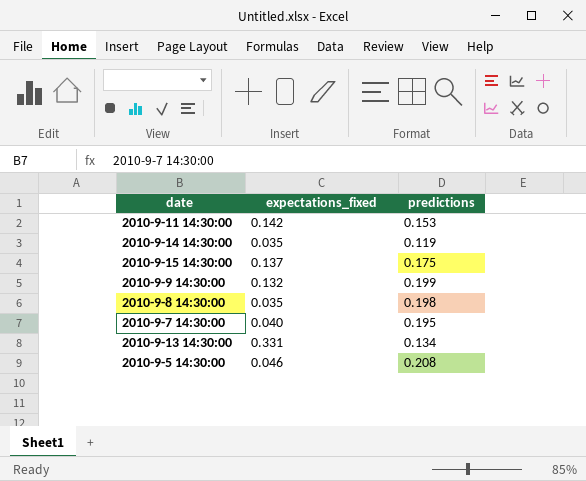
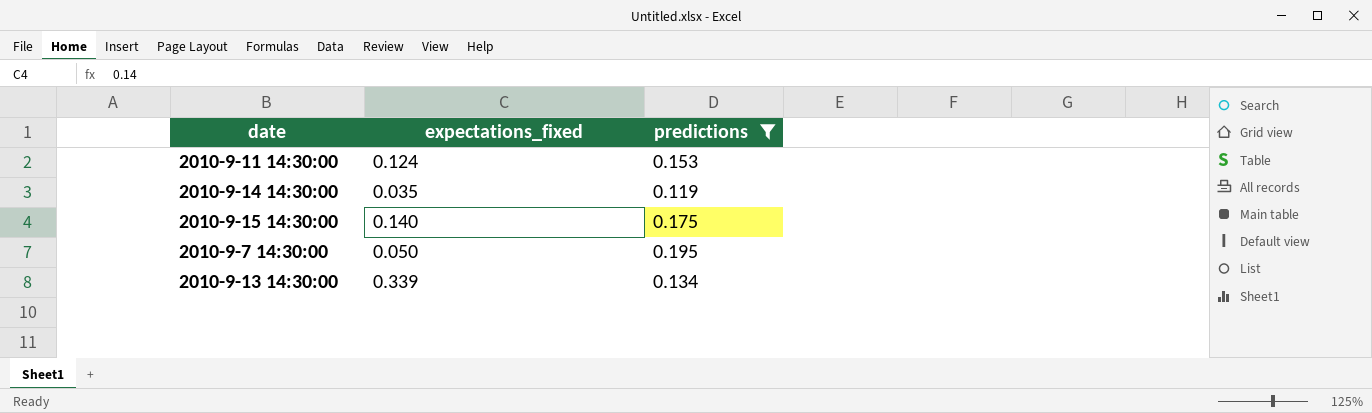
filter: none -> predictions <= 0.195
2010-9-11 14:30:00 | expectations_fixed: 0.142 -> 0.124
2010-9-15 14:30:00 | expectations_fixed: 0.137 -> 0.140
2010-9-7 14:30:00 | expectations_fixed: 0.040 -> 0.050
2010-9-13 14:30:00 | expectations_fixed: 0.331 -> 0.339

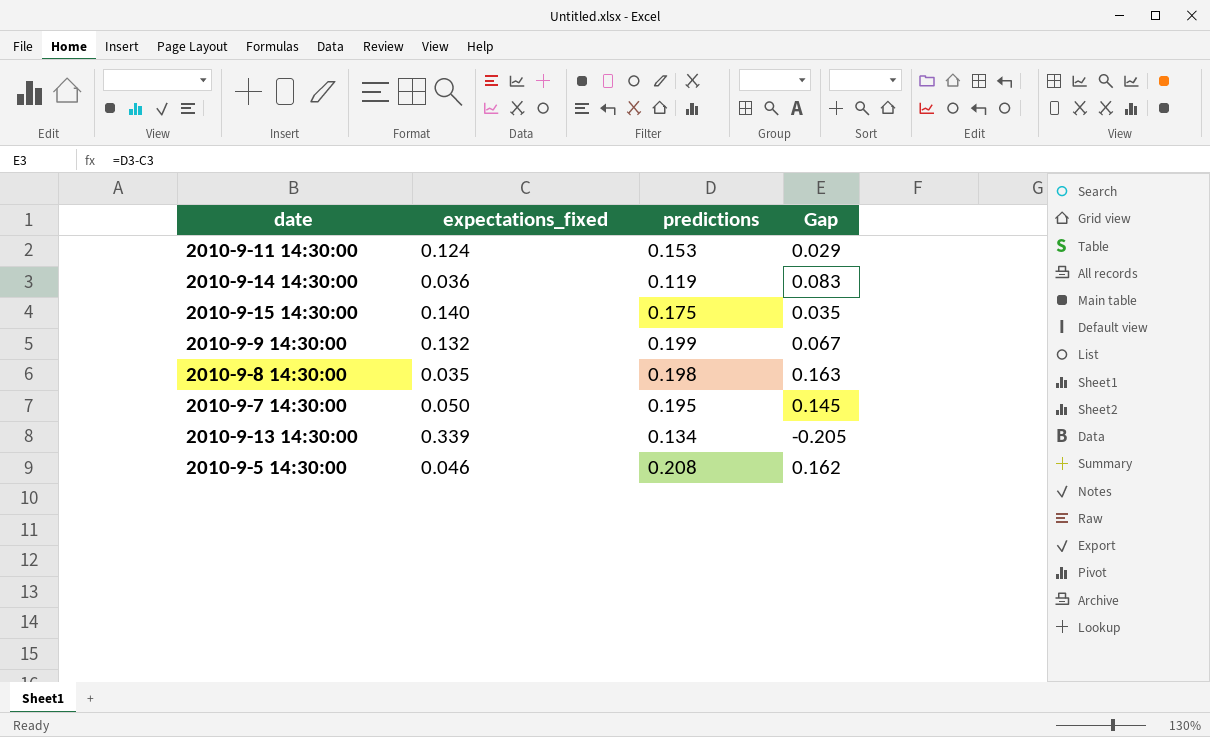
filter: predictions <= 0.195 -> none
column Gap | formula: none -> [predictions] - [expectations_fixed]
2010-9-14 14:30:00 | expectations_fixed: 0.035 -> 0.036

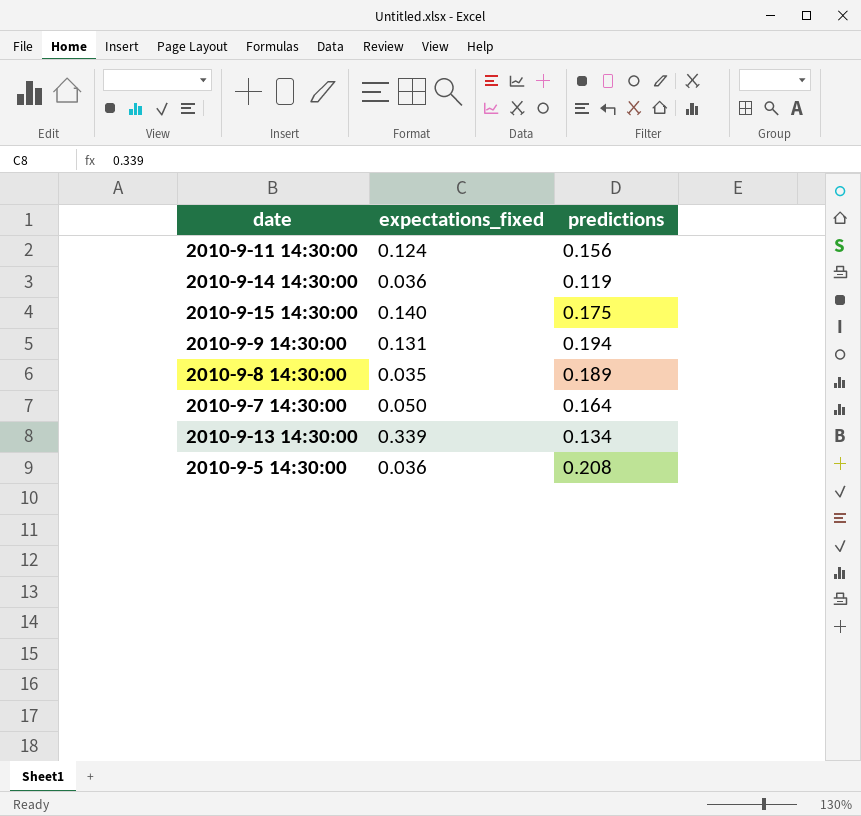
column Gap | formula: [predictions] - [expectations_fixed] -> none
2010-9-11 14:30:00 | predictions: 0.153 -> 0.156
2010-9-9 14:30:00 | expectations_fixed: 0.132 -> 0.131
2010-9-9 14:30:00 | predictions: 0.199 -> 0.194
2010-9-8 14:30:00 | predictions: 0.198 -> 0.189
2010-9-7 14:30:00 | predictions: 0.195 -> 0.164
2010-9-5 14:30:00 | expectations_fixed: 0.046 -> 0.036

